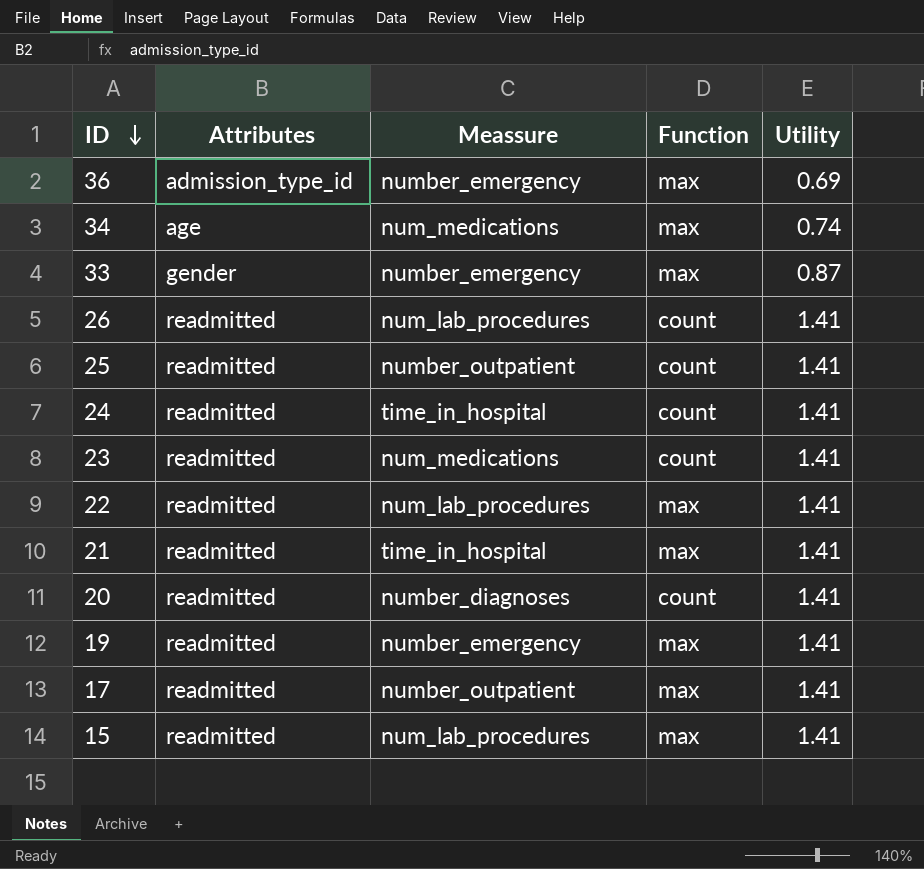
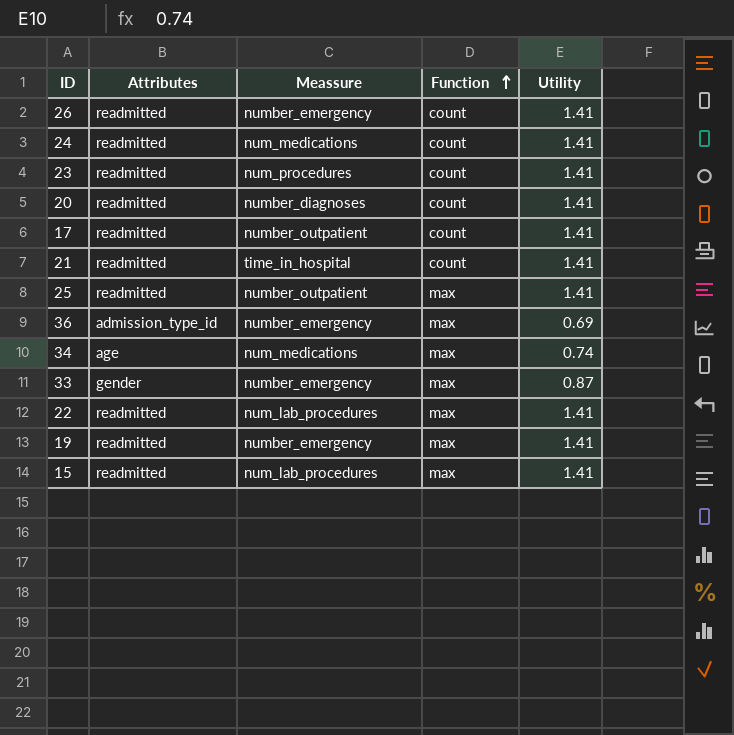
row order: ID descending -> Function ascending
26 | Meassure: num_lab_procedures -> number_emergency
24 | Meassure: time_in_hospital -> num_medications
23 | Meassure: num_medications -> num_procedures
17 | Function: max -> count
21 | Function: max -> count
25 | Function: count -> max

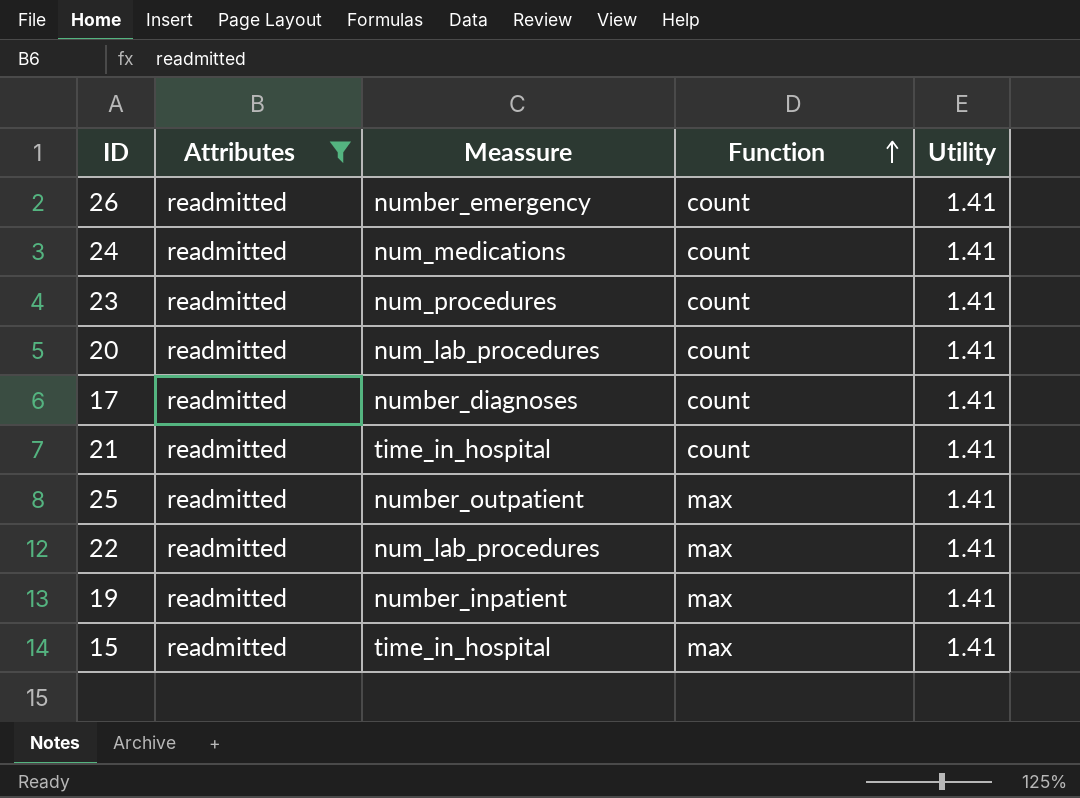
filter: none -> Attributes = readmitted
20 | Meassure: number_diagnoses -> num_lab_procedures
17 | Meassure: number_outpatient -> number_diagnoses
19 | Meassure: number_emergency -> number_inpatient
15 | Meassure: num_lab_procedures -> time_in_hospital

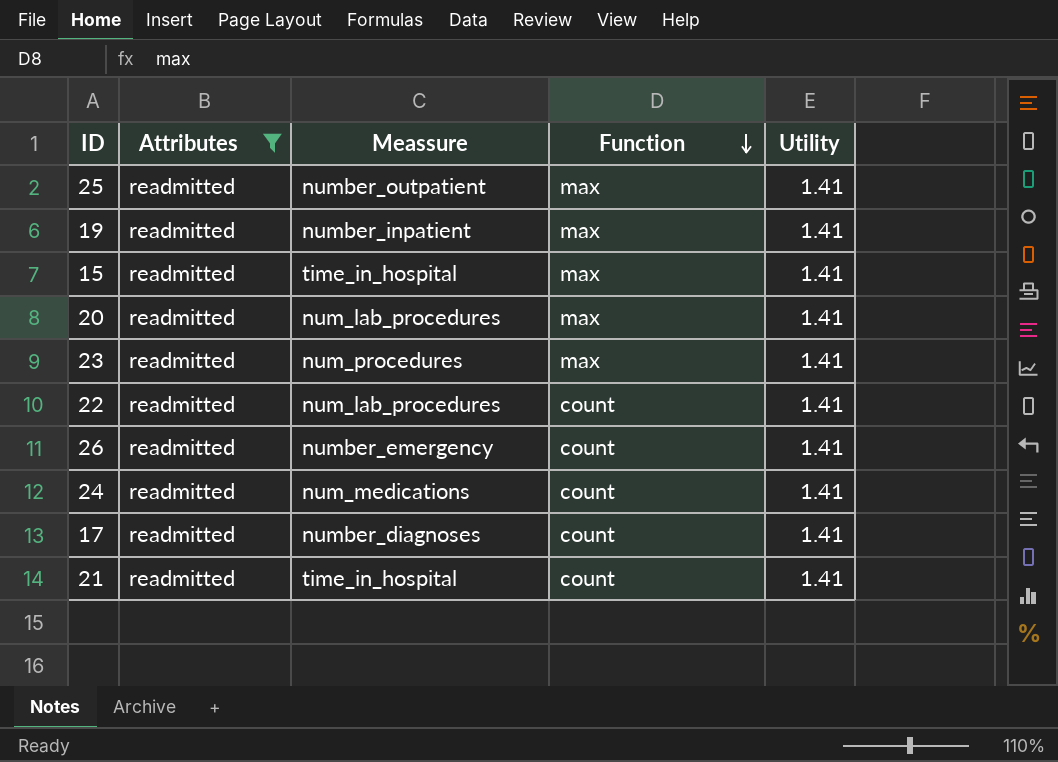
row order: Function ascending -> Function descending
20 | Function: count -> max
23 | Function: count -> max
22 | Function: max -> count

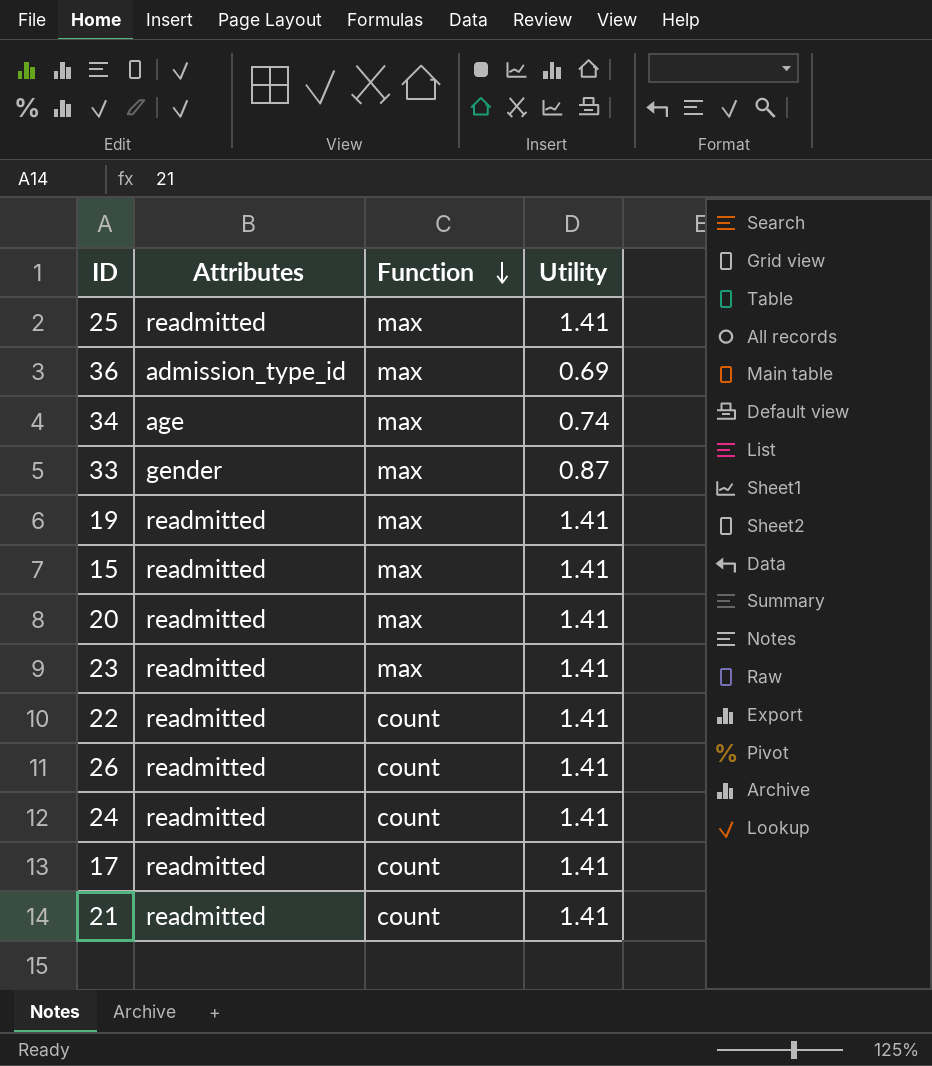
filter: Attributes = readmitted -> none
column Meassure | position: 3 -> none

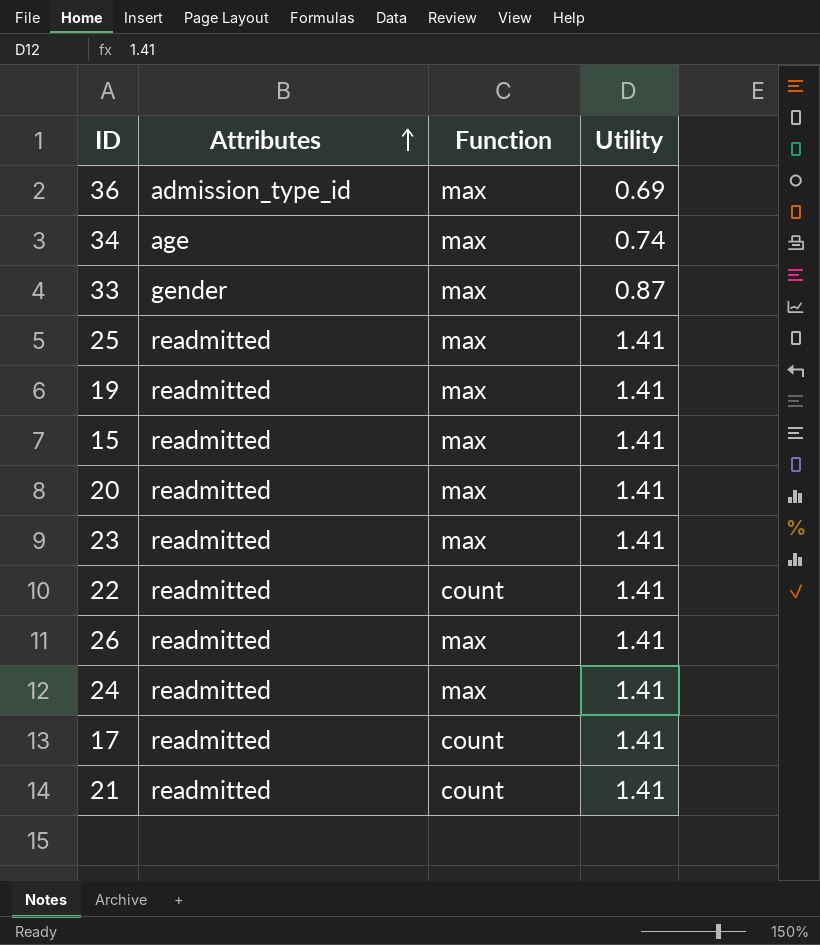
row order: Function descending -> Attributes ascending
26 | Function: count -> max
24 | Function: count -> max

